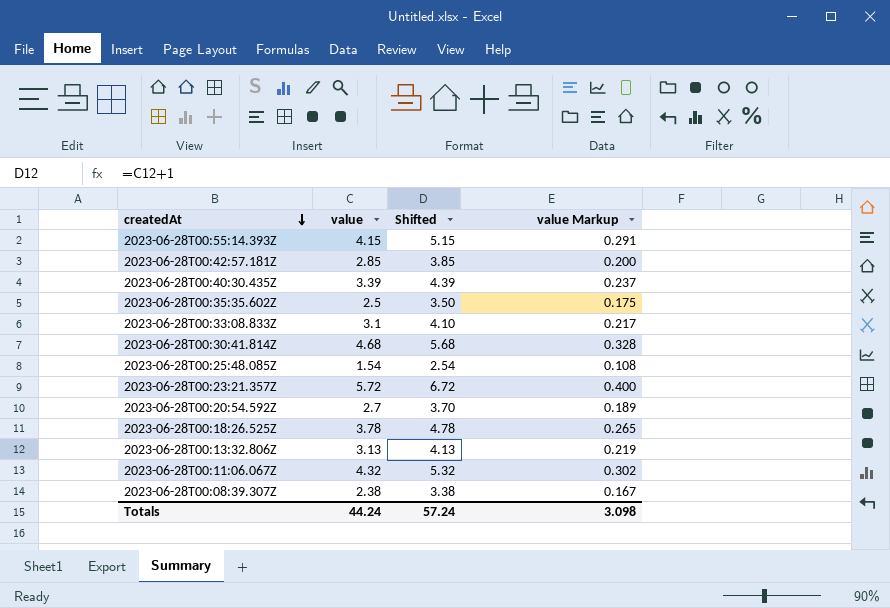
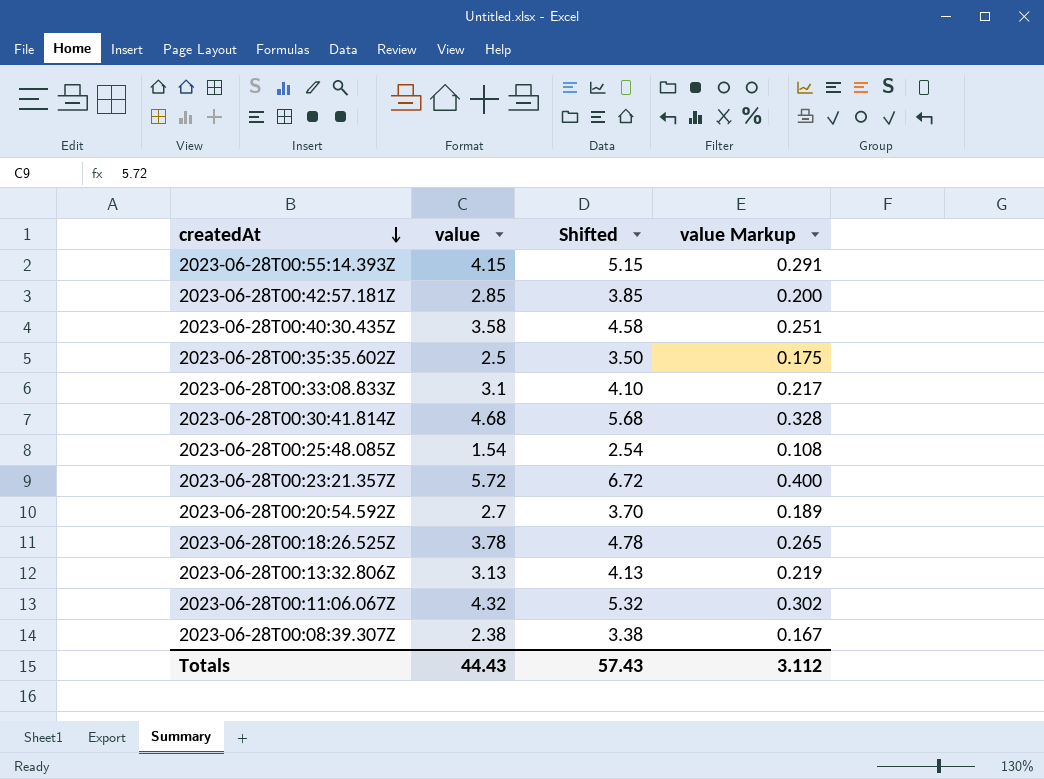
2023-06-28T00:40:30.435Z | value: 3.39 -> 3.58
2023-06-28T00:40:30.435Z | Shifted: 4.39 -> 4.58
2023-06-28T00:40:30.435Z | value Markup: 0.237 -> 0.251
Totals | value: 44.24 -> 44.43
Totals | Shifted: 57.24 -> 57.43
Totals | value Markup: 3.098 -> 3.112

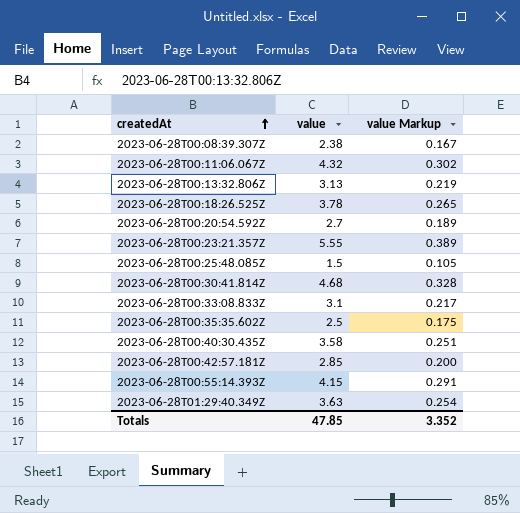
row order: createdAt descending -> createdAt ascending
column Shifted | formula: [value] + 1 -> none
2023-06-28T00:23:21.357Z | value: 5.72 -> 5.55
2023-06-28T00:23:21.357Z | value Markup: 0.400 -> 0.389
2023-06-28T00:25:48.085Z | value: 1.54 -> 1.5
2023-06-28T00:25:48.085Z | value Markup: 0.108 -> 0.105
row 2023-06-28T01:29:40.349Z: none -> 3.63 | 0.254
Totals | value: 44.43 -> 47.85
Totals | value Markup: 3.112 -> 3.352

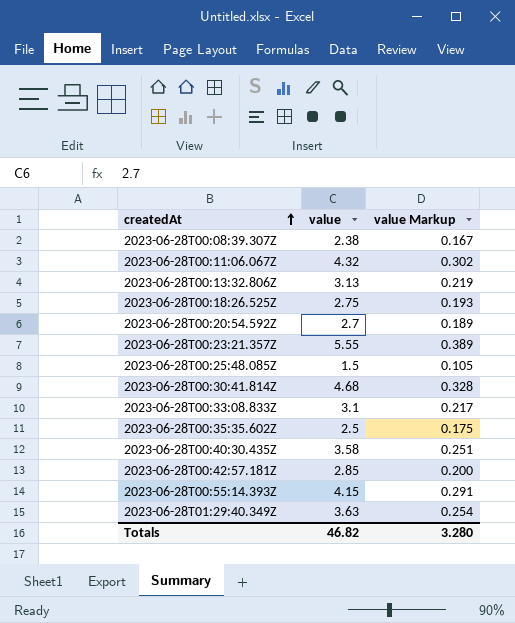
2023-06-28T00:18:26.525Z | value: 3.78 -> 2.75
2023-06-28T00:18:26.525Z | value Markup: 0.265 -> 0.193
Totals | value: 47.85 -> 46.82
Totals | value Markup: 3.352 -> 3.280

